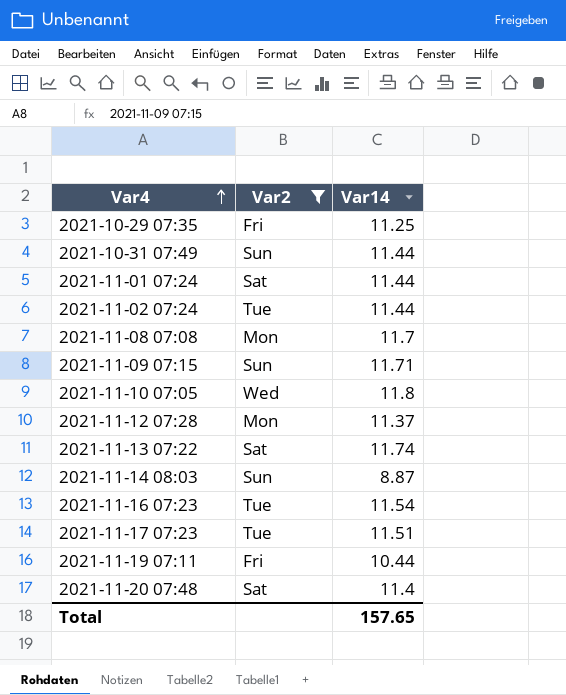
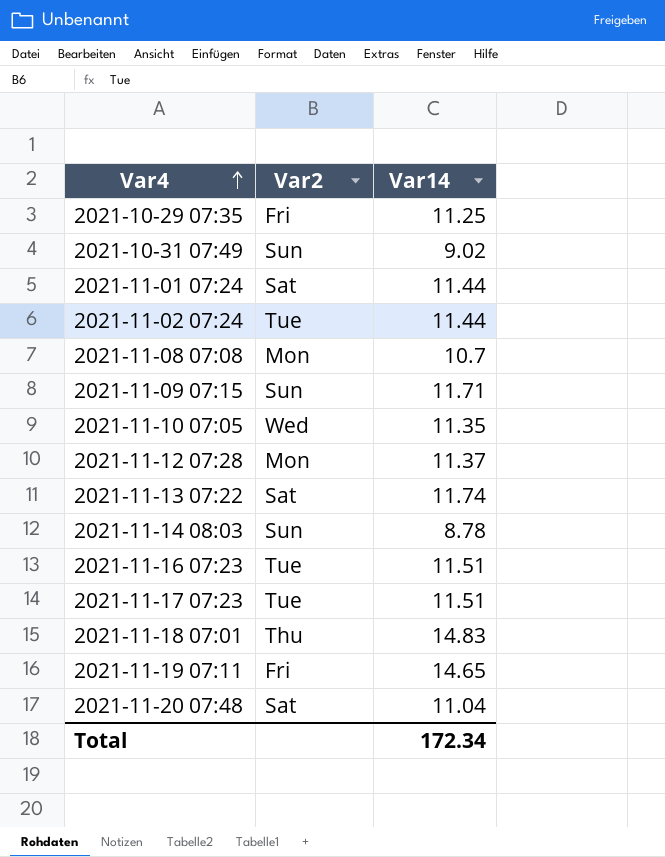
filter: Var2 != Thu -> none
2021-10-31 07:49 | Var14: 11.44 -> 9.02
2021-11-08 07:08 | Var14: 11.7 -> 10.7
2021-11-10 07:05 | Var14: 11.8 -> 11.35
2021-11-14 08:03 | Var14: 8.87 -> 8.78
2021-11-16 07:23 | Var14: 11.54 -> 11.51
2021-11-19 07:11 | Var14: 10.44 -> 14.65
2021-11-20 07:48 | Var14: 11.4 -> 11.04
Total | Var14: 157.65 -> 172.34

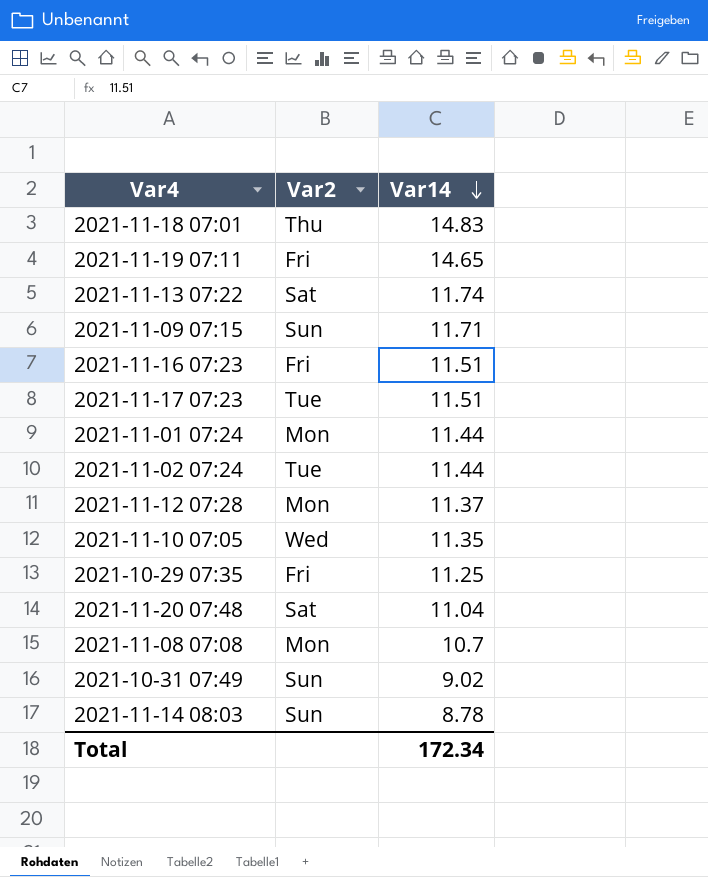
row order: Var4 ascending -> Var14 descending
2021-11-16 07:23 | Var2: Tue -> Fri
2021-11-01 07:24 | Var2: Sat -> Mon

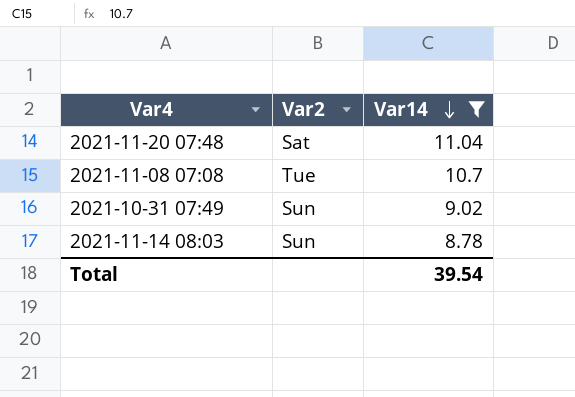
filter: none -> Var14 <= 11.04
2021-11-08 07:08 | Var2: Mon -> Tue
Total | Var14: 172.34 -> 39.54

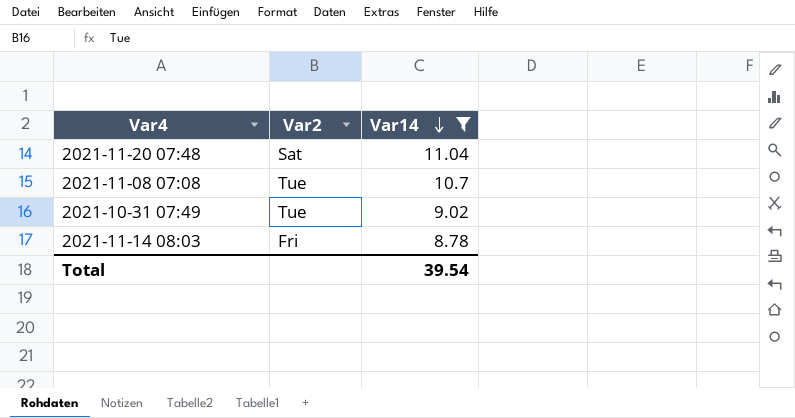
2021-10-31 07:49 | Var2: Sun -> Tue
2021-11-14 08:03 | Var2: Sun -> Fri

